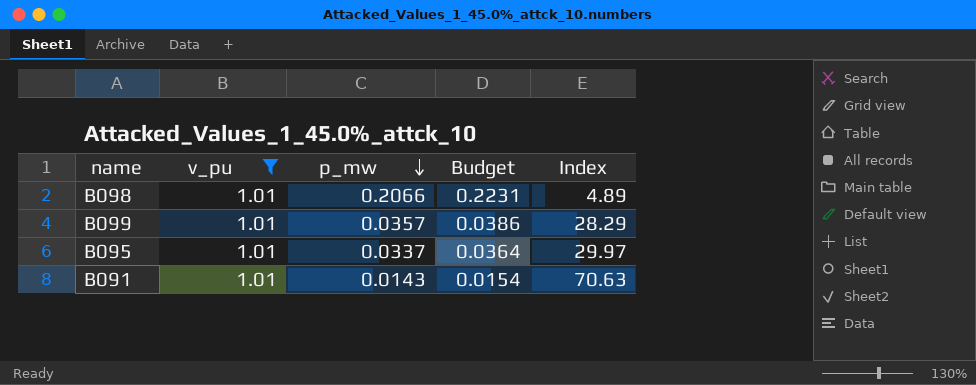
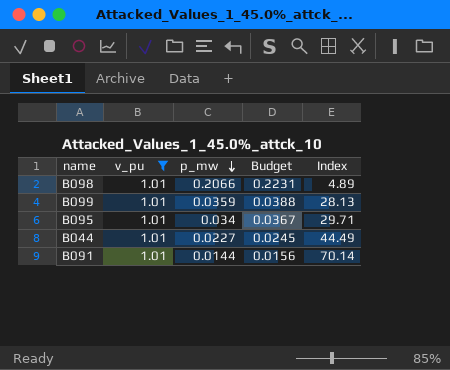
B099 | p_mw: 0.0357 -> 0.0359
B099 | Budget: 0.0386 -> 0.0388
B099 | Index: 28.29 -> 28.13
B095 | p_mw: 0.0337 -> 0.034
B095 | Budget: 0.0364 -> 0.0367
B095 | Index: 29.97 -> 29.71
row B044: none -> 1.01 | 0.0227 | 0.0245 | 44.49
B091 | p_mw: 0.0143 -> 0.0144
B091 | Budget: 0.0154 -> 0.0156
B091 | Index: 70.63 -> 70.14

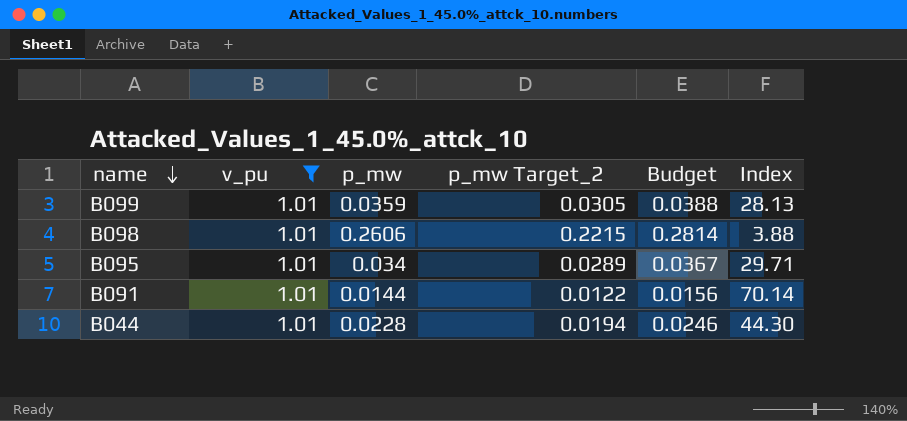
row order: p_mw descending -> name descending
column p_mw Target_2 | formula: none -> [p_mw] * 0.85
B098 | p_mw: 0.2066 -> 0.2606
B098 | Budget: 0.2231 -> 0.2814
B098 | Index: 4.89 -> 3.88
B044 | p_mw: 0.0227 -> 0.0228
B044 | Budget: 0.0245 -> 0.0246
B044 | Index: 44.49 -> 44.30

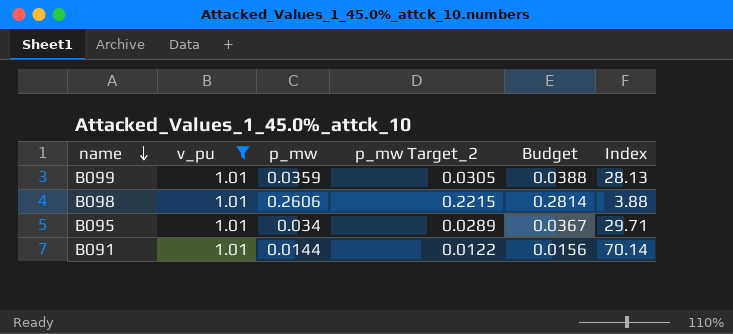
row B044: 1.01 | 0.0228 | 0.0194 | 0.0246 | 44.30 -> none

